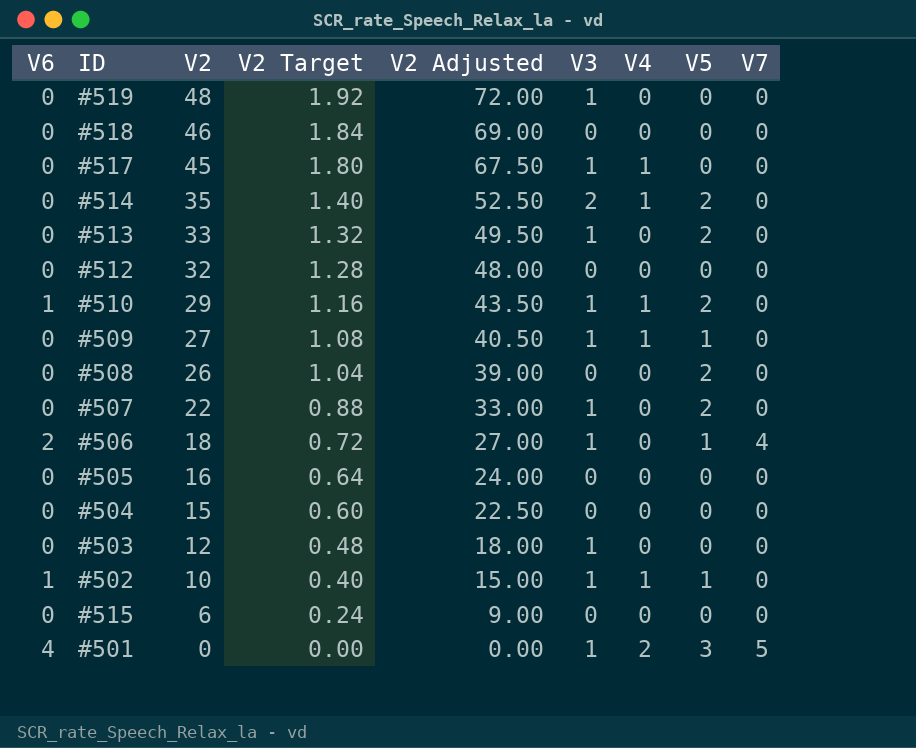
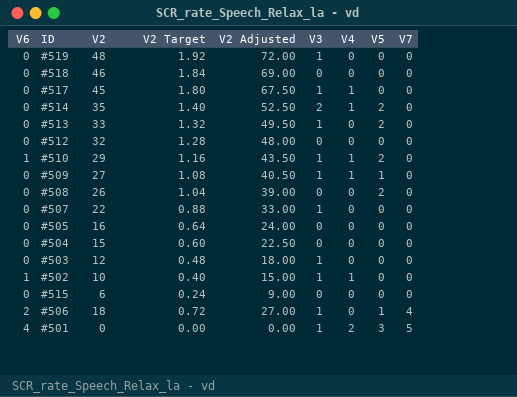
row order: V2 descending -> V7 ascending
#507 | V5: 2 -> 0
#502 | V5: 1 -> 0

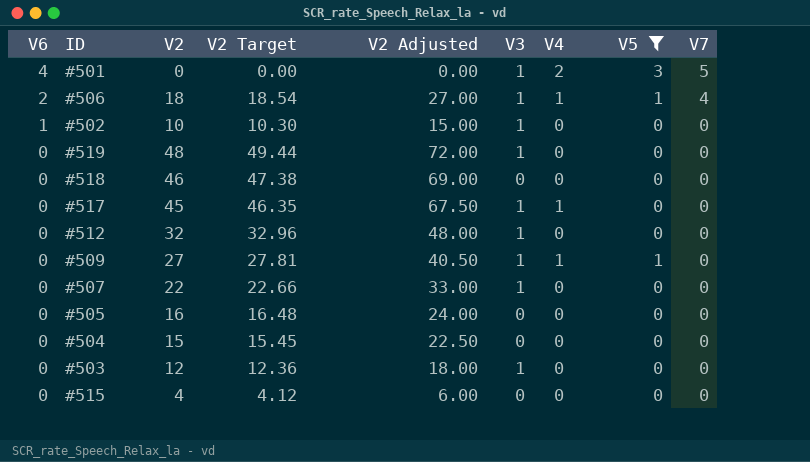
filter: none -> V5 != 2
row order: V7 ascending -> V6 descending
column V2 Target | formula: [V2] * 0.04 -> [V2] * 1.03
#506 | V4: 0 -> 1
#502 | V4: 1 -> 0
#512 | V3: 0 -> 1
#515 | V2: 6 -> 4
#515 | V2 Adjusted: 9.00 -> 6.00

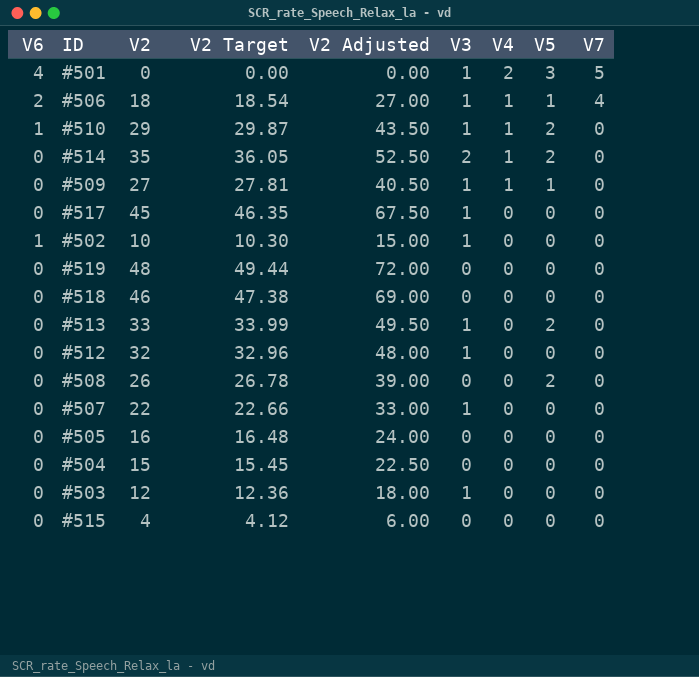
filter: V5 != 2 -> none
row order: V6 descending -> V4 descending
#517 | V4: 1 -> 0
#519 | V3: 1 -> 0

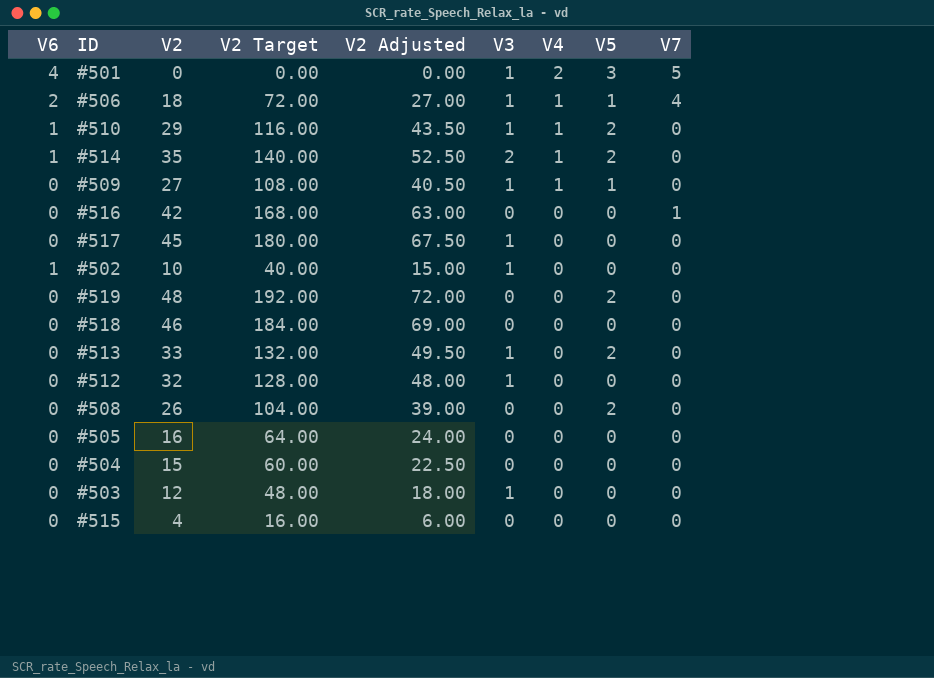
column V2 Target | formula: [V2] * 1.03 -> [V2] * 4
row #507: 0 | 22 | 22.66 | 33.00 | 1 | 0 | 0 | 0 -> none
#514 | V6: 0 -> 1
row #516: none -> 0 | 42 | 168.00 | 63.00 | 0 | 0 | 0 | 1
#519 | V5: 0 -> 2

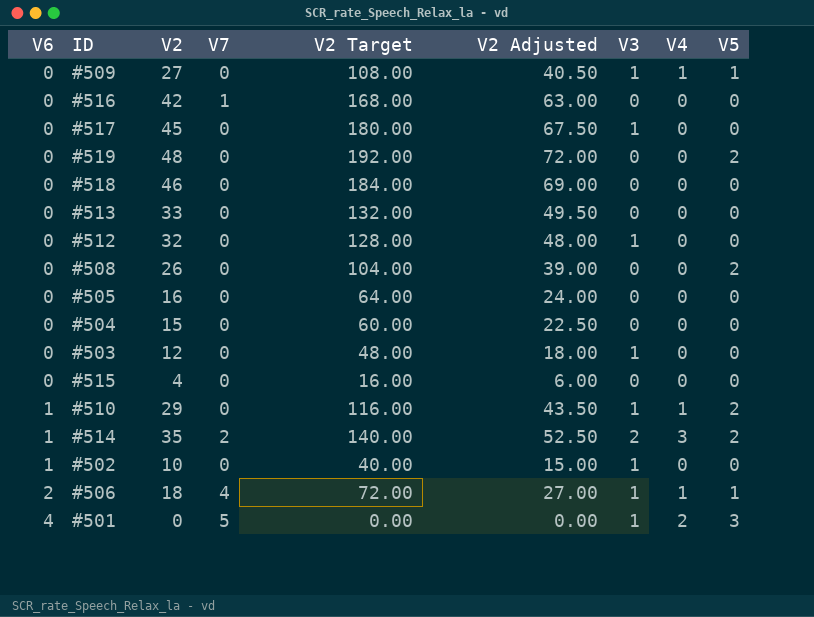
row order: V4 descending -> V6 ascending
column V7 | position: 9 -> 4
#513 | V3: 1 -> 0
#513 | V5: 2 -> 0
#514 | V7: 0 -> 2
#514 | V4: 1 -> 3

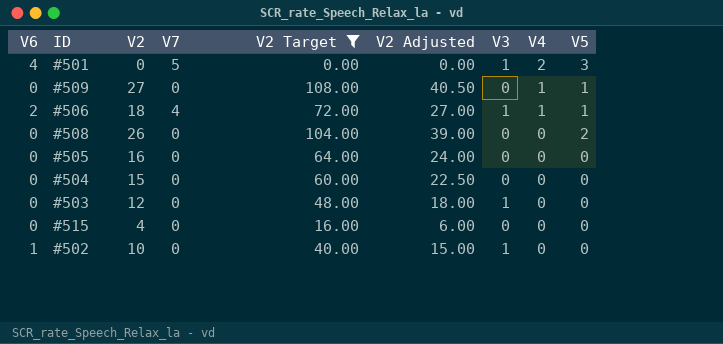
filter: none -> V2 Target <= 108.00
row order: V6 ascending -> V4 descending
#509 | V3: 1 -> 0

